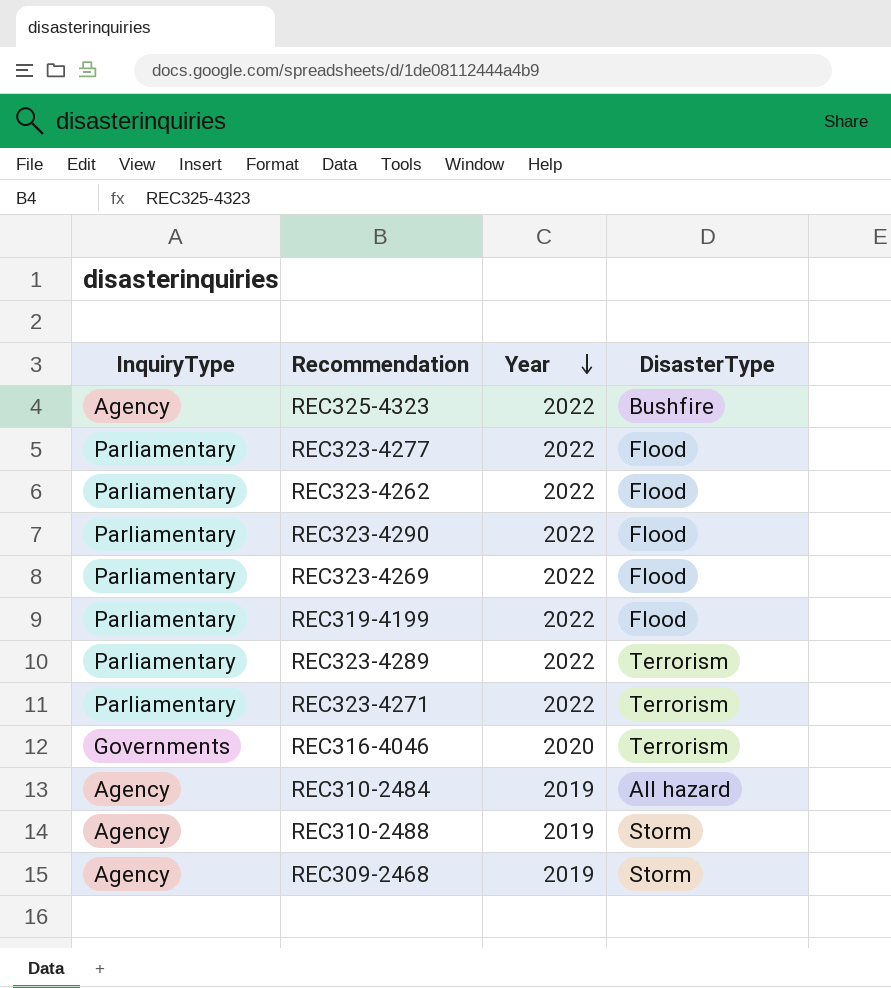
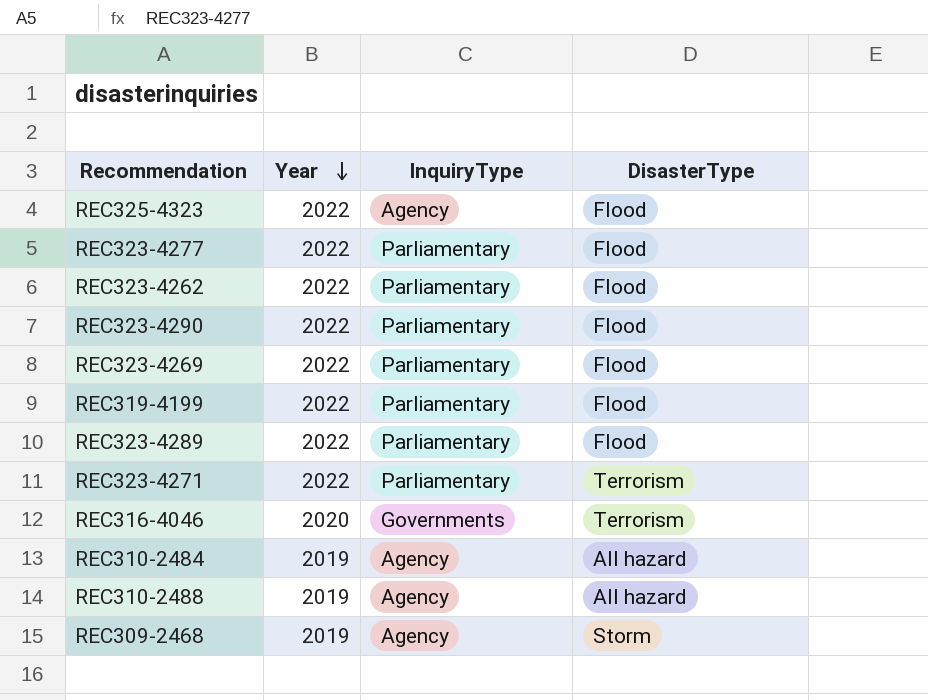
column InquiryType | position: 1 -> 3
REC325-4323 | DisasterType: Bushfire -> Flood
REC323-4289 | DisasterType: Terrorism -> Flood
REC310-2488 | DisasterType: Storm -> All hazard

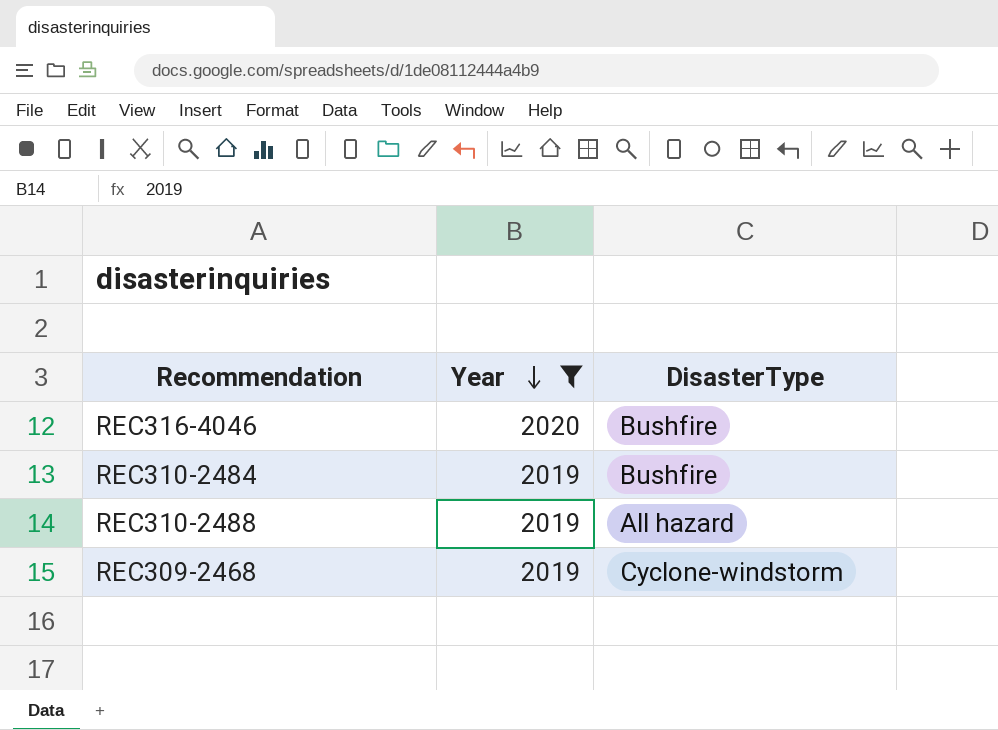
filter: none -> Year != 2022
column InquiryType | position: 3 -> none
REC316-4046 | DisasterType: Terrorism -> Bushfire
REC310-2484 | DisasterType: All hazard -> Bushfire
REC309-2468 | DisasterType: Storm -> Cyclone-windstorm

